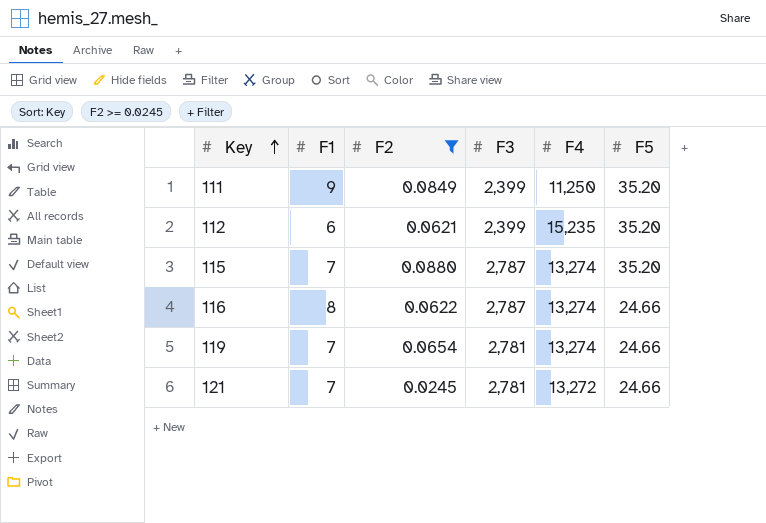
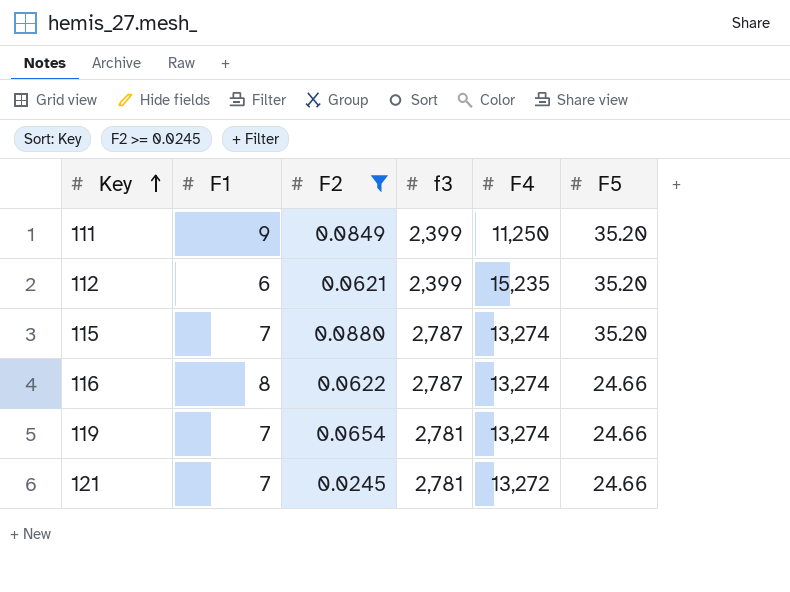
column name: F3 -> f3

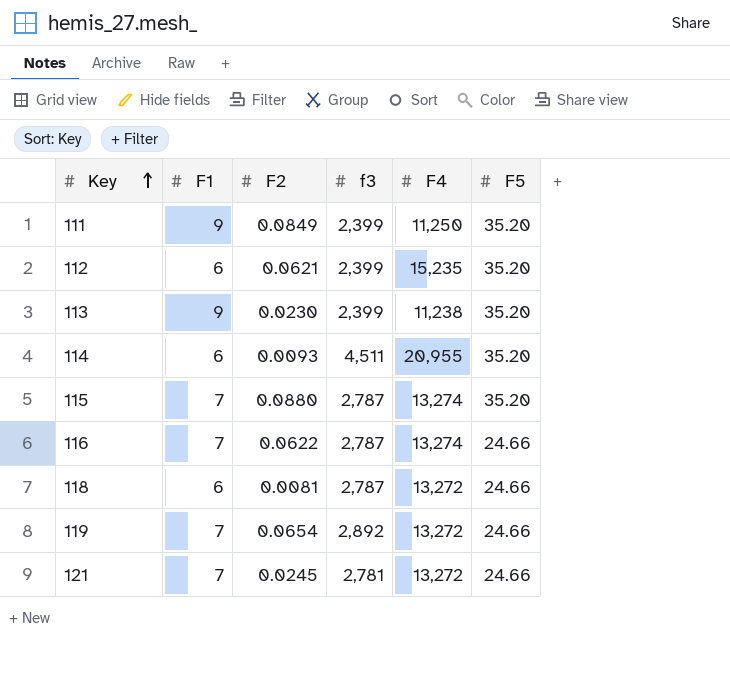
filter: F2 >= 0.0245 -> none
116 | F1: 8 -> 7
119 | f3: 2,781 -> 2,892
119 | F4: 13,274 -> 13,272

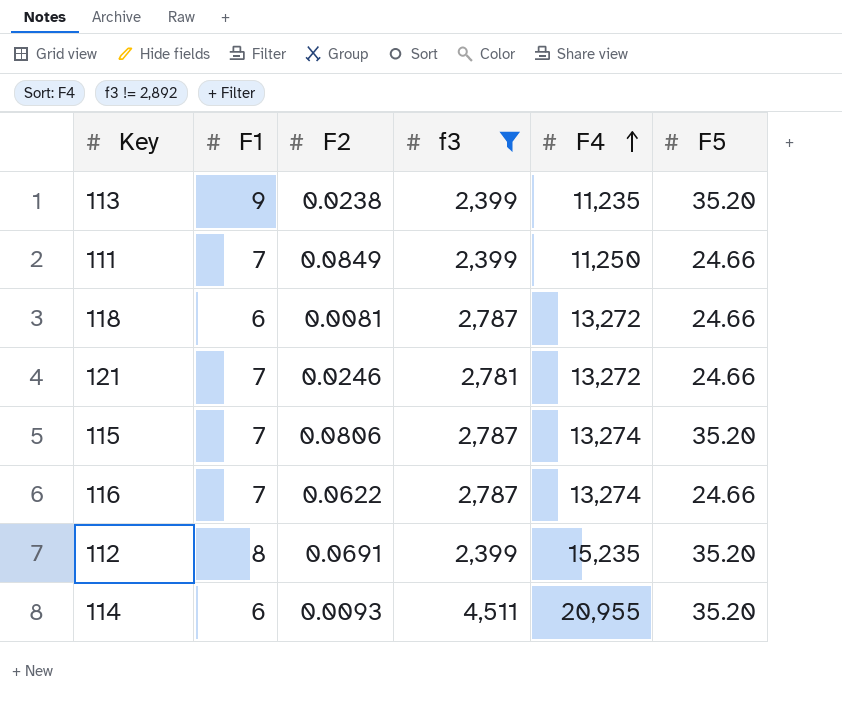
filter: none -> f3 != 2,892
row order: Key ascending -> F4 ascending
113 | F2: 0.0230 -> 0.0238
113 | F4: 11,238 -> 11,235
111 | F1: 9 -> 7
111 | F5: 35.20 -> 24.66
121 | F2: 0.0245 -> 0.0246
115 | F2: 0.0880 -> 0.0806
112 | F1: 6 -> 8
112 | F2: 0.0621 -> 0.0691

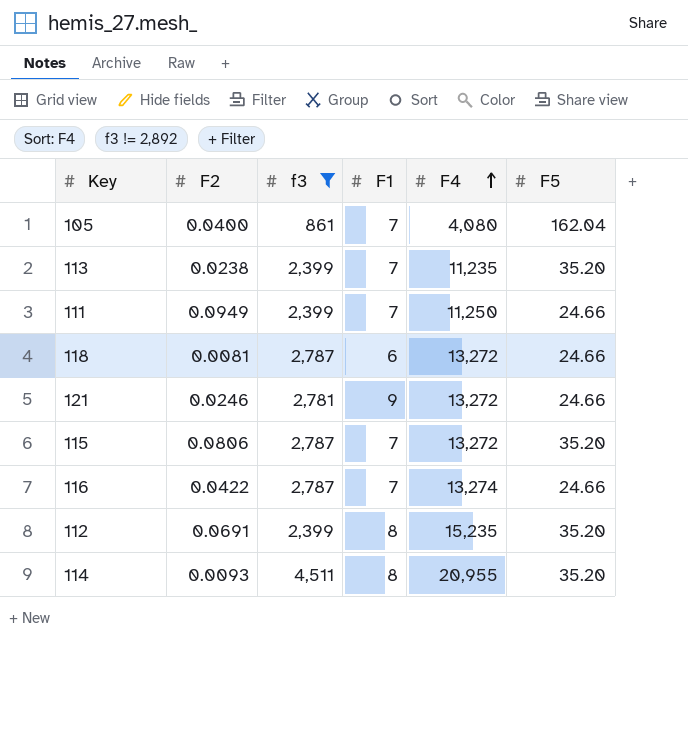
column F1 | position: 2 -> 4
row 105: none -> 0.0400 | 861 | 7 | 4,080 | 162.04
113 | F1: 9 -> 7
111 | F2: 0.0849 -> 0.0949
121 | F1: 7 -> 9
115 | F4: 13,274 -> 13,272
116 | F2: 0.0622 -> 0.0422
114 | F1: 6 -> 8

